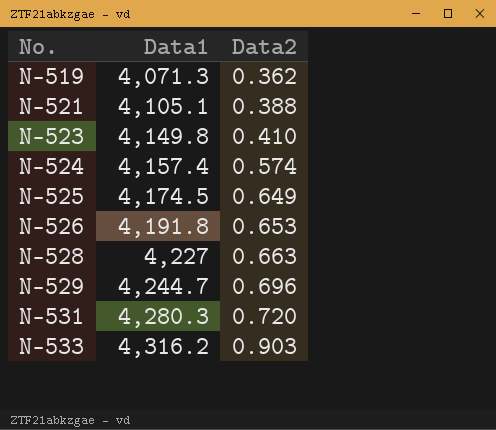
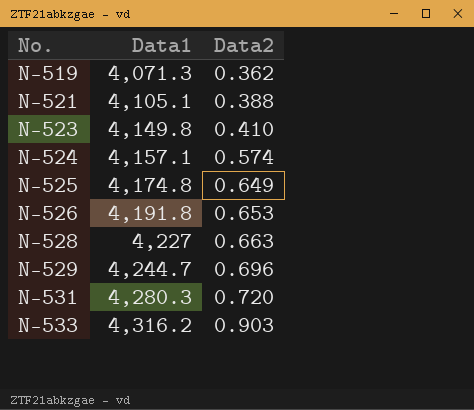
N-524 | Data1: 4,157.4 -> 4,157.1
N-525 | Data1: 4,174.5 -> 4,174.8

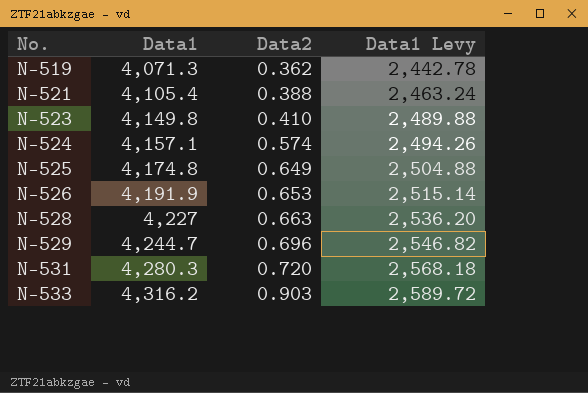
column Data1 Levy | formula: none -> [Data1] * 0.6
N-521 | Data1: 4,105.1 -> 4,105.4
N-526 | Data1: 4,191.8 -> 4,191.9

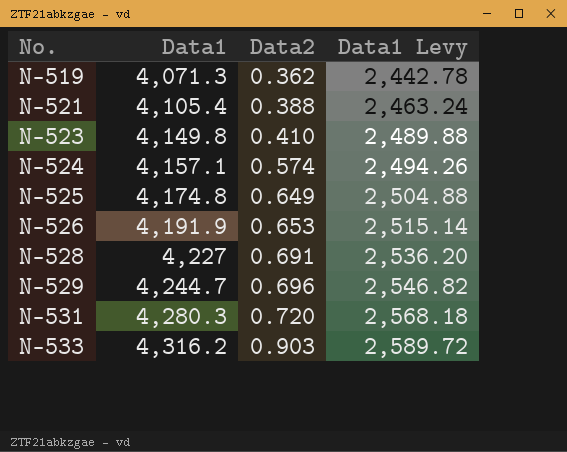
N-528 | Data2: 0.663 -> 0.691

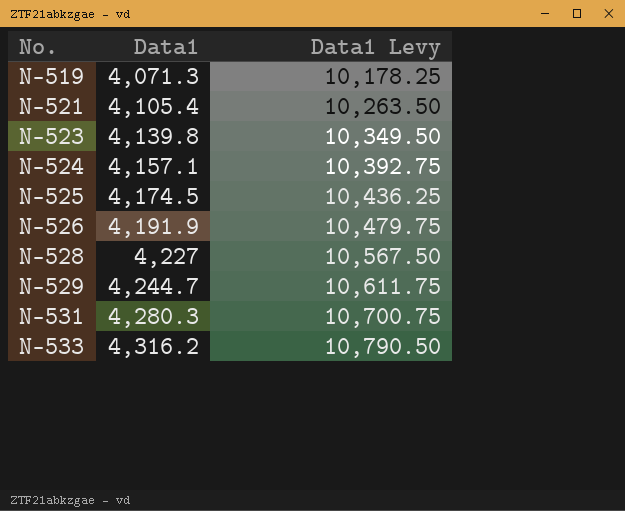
column Data2 | position: 3 -> none
column Data1 Levy | formula: [Data1] * 0.6 -> [Data1] * 2.5
N-523 | Data1: 4,149.8 -> 4,139.8
N-525 | Data1: 4,174.8 -> 4,174.5

